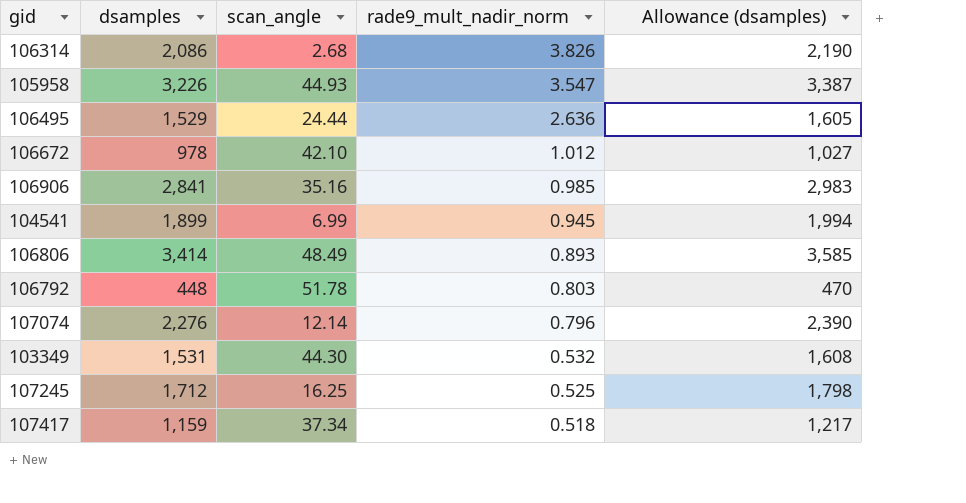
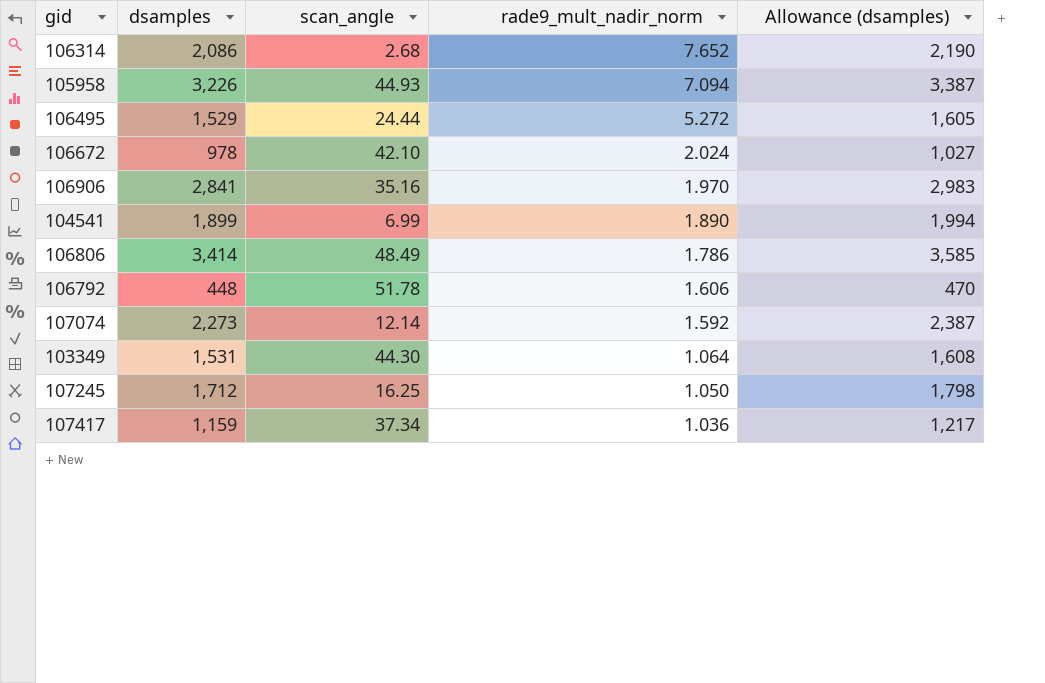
106314 | rade9_mult_nadir_norm: 3.826 -> 7.652
105958 | rade9_mult_nadir_norm: 3.547 -> 7.094
106495 | rade9_mult_nadir_norm: 2.636 -> 5.272
106672 | rade9_mult_nadir_norm: 1.012 -> 2.024
106906 | rade9_mult_nadir_norm: 0.985 -> 1.970
104541 | rade9_mult_nadir_norm: 0.945 -> 1.890
106806 | rade9_mult_nadir_norm: 0.893 -> 1.786
106792 | rade9_mult_nadir_norm: 0.803 -> 1.606
107074 | dsamples: 2,276 -> 2,273
107074 | rade9_mult_nadir_norm: 0.796 -> 1.592
107074 | Allowance (dsamples): 2,390 -> 2,387
103349 | rade9_mult_nadir_norm: 0.532 -> 1.064
107245 | rade9_mult_nadir_norm: 0.525 -> 1.050
107417 | rade9_mult_nadir_norm: 0.518 -> 1.036

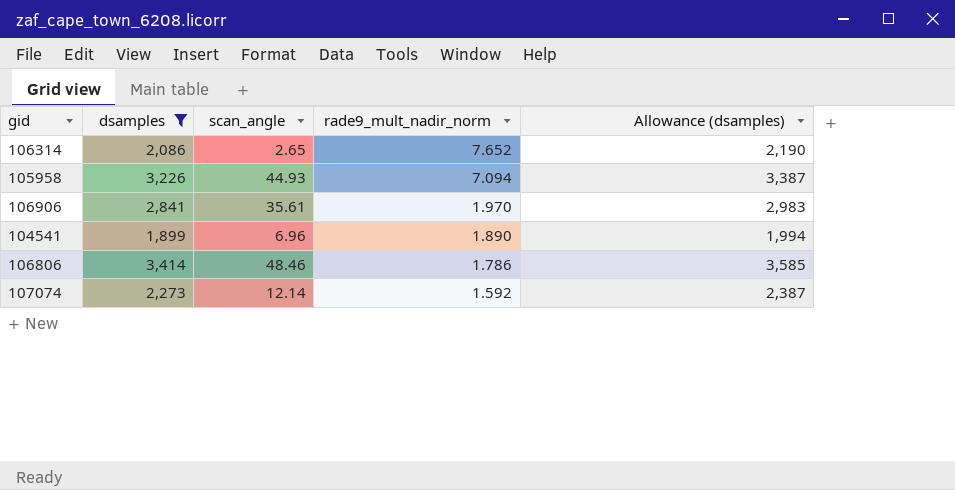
filter: none -> dsamples >= 1,899
106314 | scan_angle: 2.68 -> 2.65
106906 | scan_angle: 35.16 -> 35.61
104541 | scan_angle: 6.99 -> 6.96
106806 | scan_angle: 48.49 -> 48.46

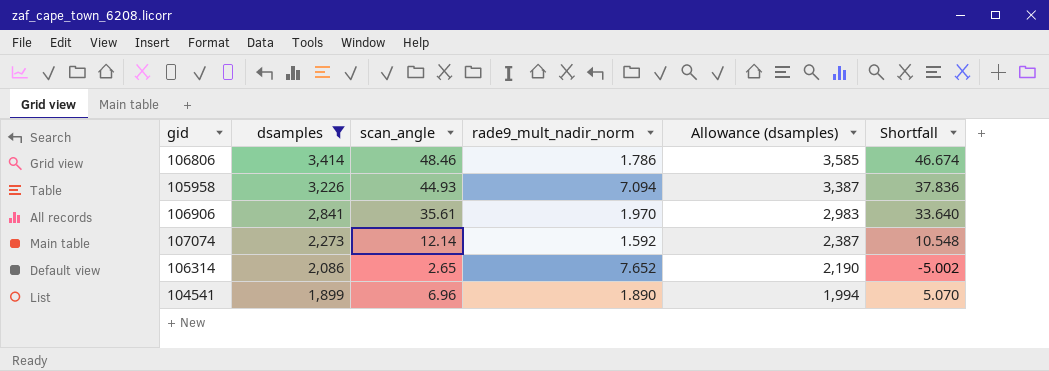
row order: rade9_mult_nadir_norm descending -> dsamples descending
column Shortfall | formula: none -> [scan_angle] - [rade9_mult_nadir_norm]

